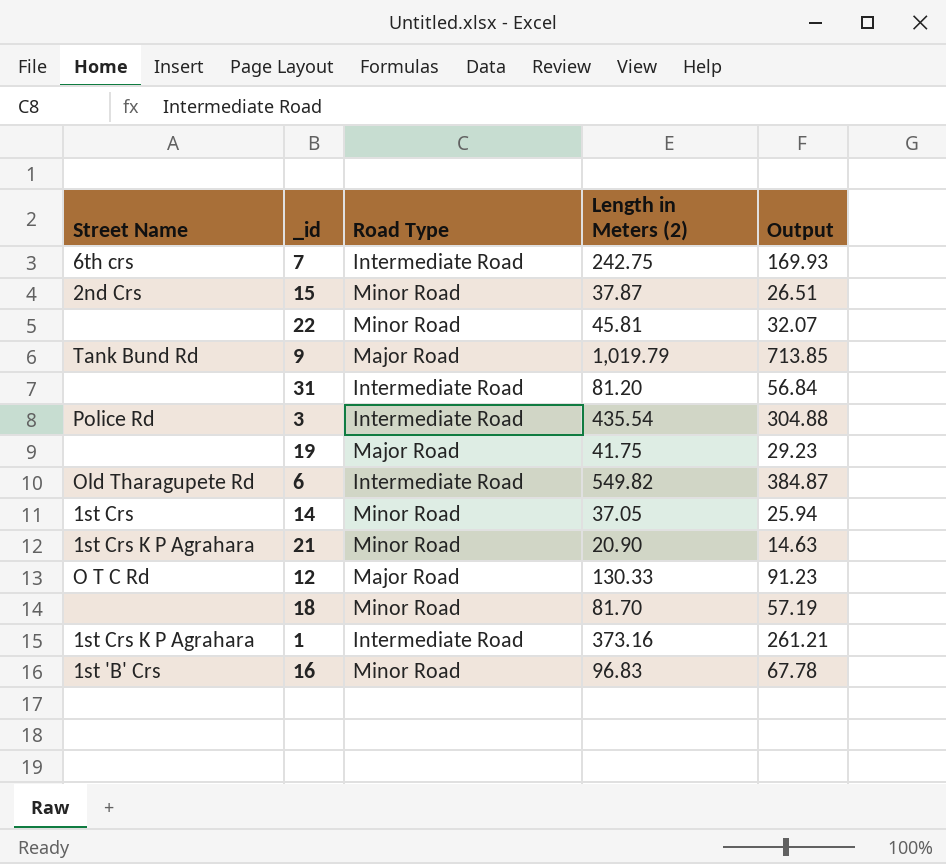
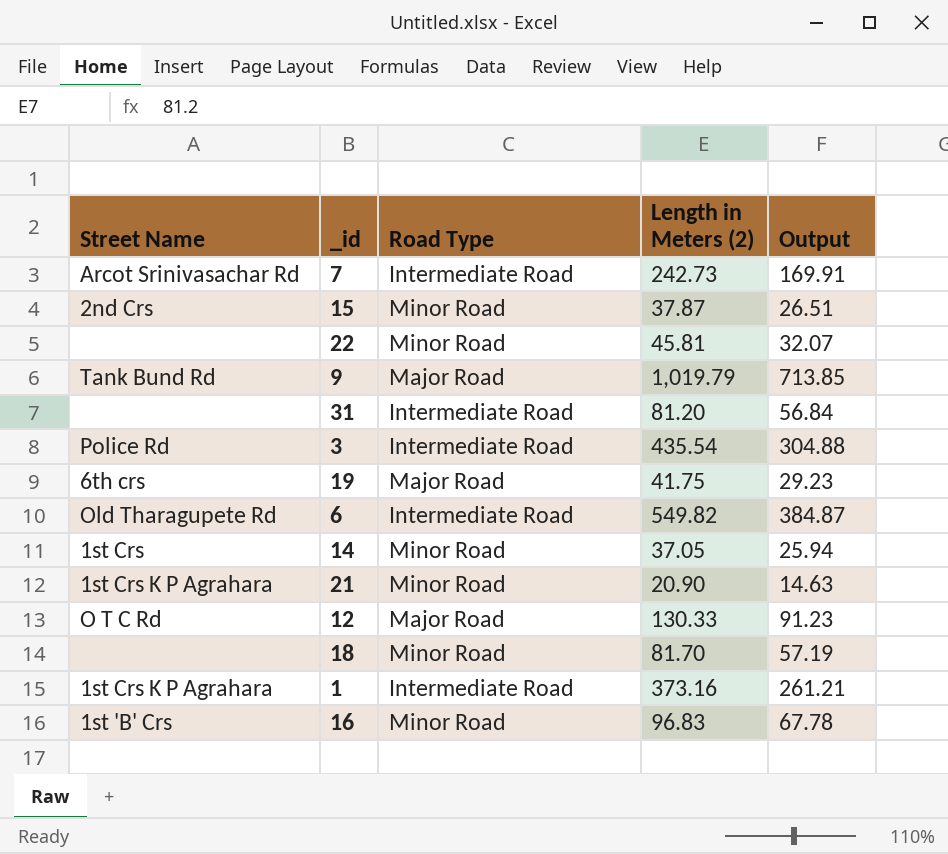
7 | Street Name: 6th crs -> Arcot Srinivasachar Rd
7 | Length in Meters (2): 242.75 -> 242.73
7 | Output: 169.93 -> 169.91
19 | Street Name: none -> 6th crs

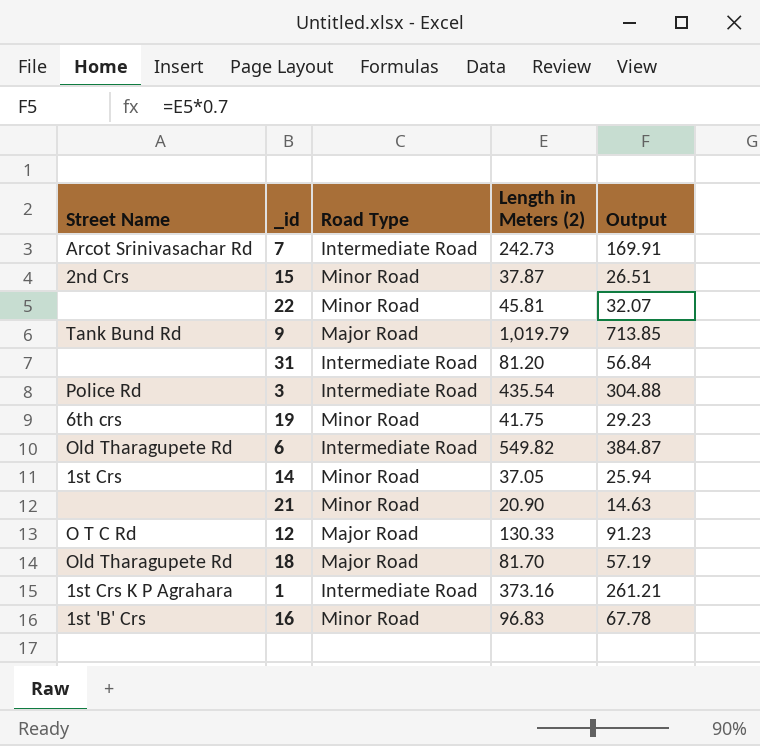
19 | Road Type: Major Road -> Minor Road
21 | Street Name: 1st Crs K P Agrahara -> none
18 | Street Name: none -> Old Tharagupete Rd
18 | Road Type: Minor Road -> Major Road

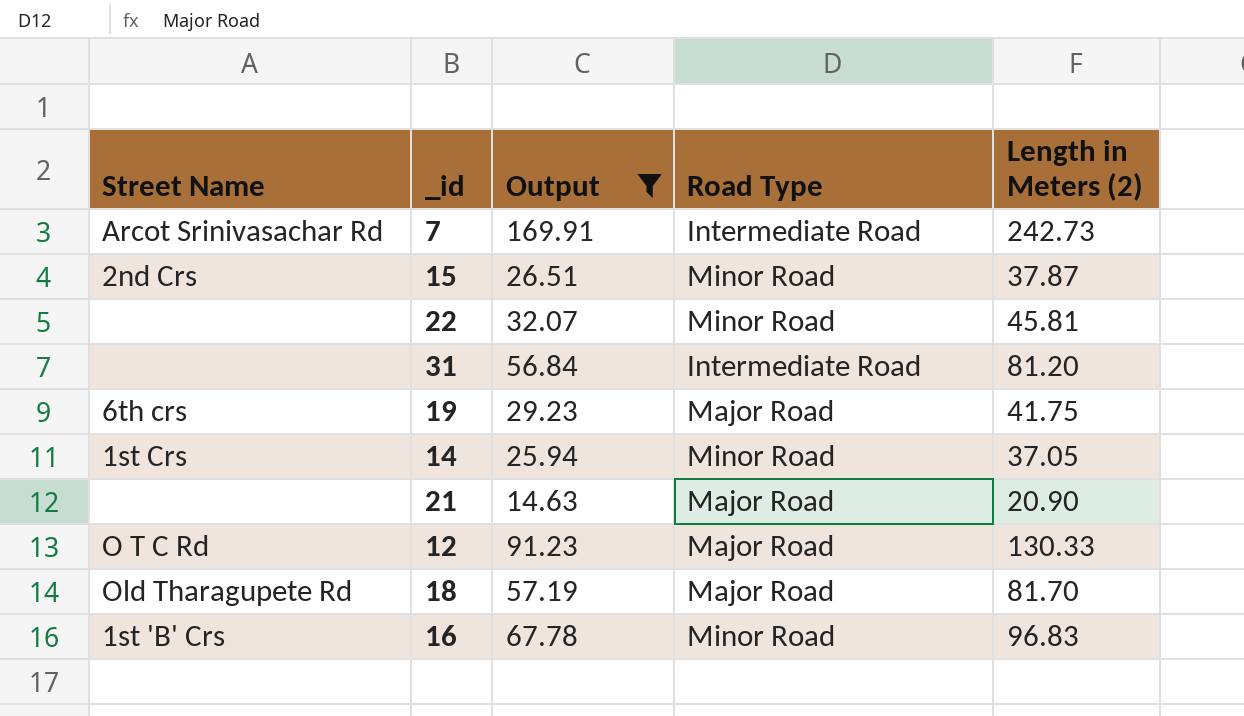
filter: none -> Output <= 169.91
column Output | position: 5 -> 3
19 | Road Type: Minor Road -> Major Road
21 | Road Type: Minor Road -> Major Road

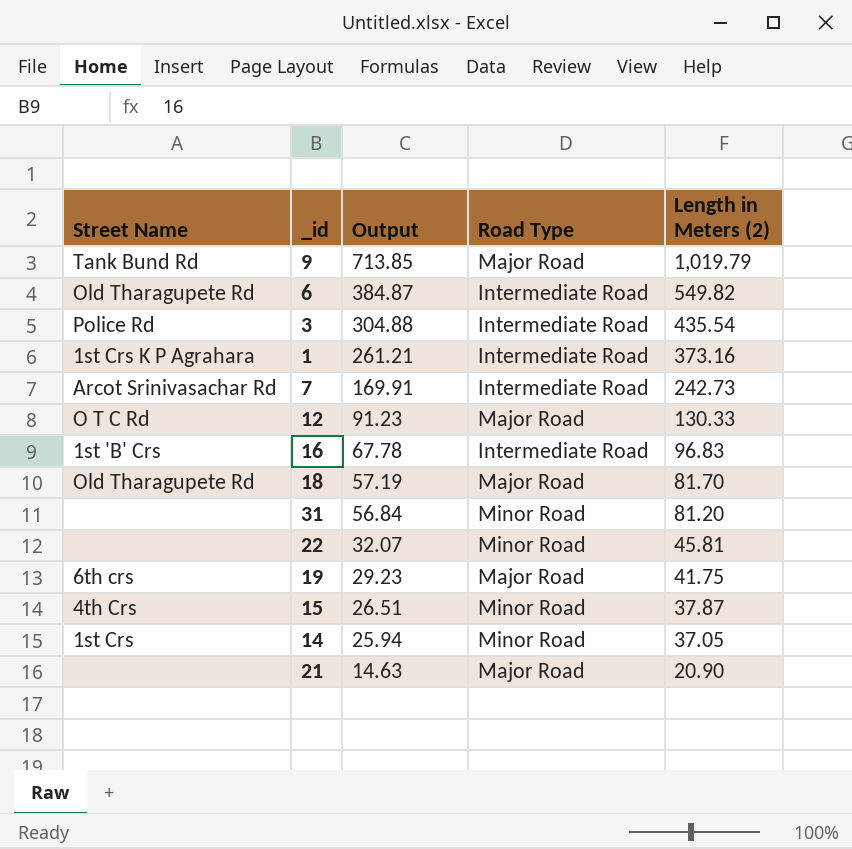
filter: Output <= 169.91 -> none
row order: none -> Output descending
16 | Road Type: Minor Road -> Intermediate Road
31 | Road Type: Intermediate Road -> Minor Road
15 | Street Name: 2nd Crs -> 4th Crs

